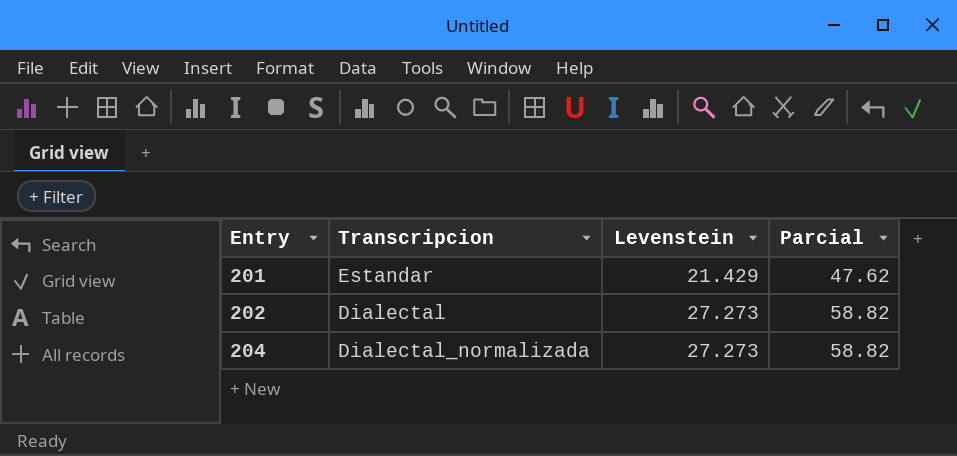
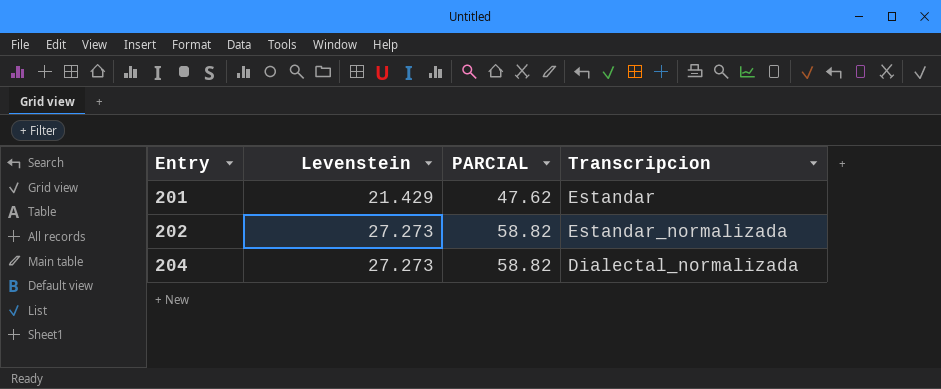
column name: Parcial -> PARCIAL
column Transcripcion | position: 2 -> 4
202 | Transcripcion: Dialectal -> Estandar_normalizada

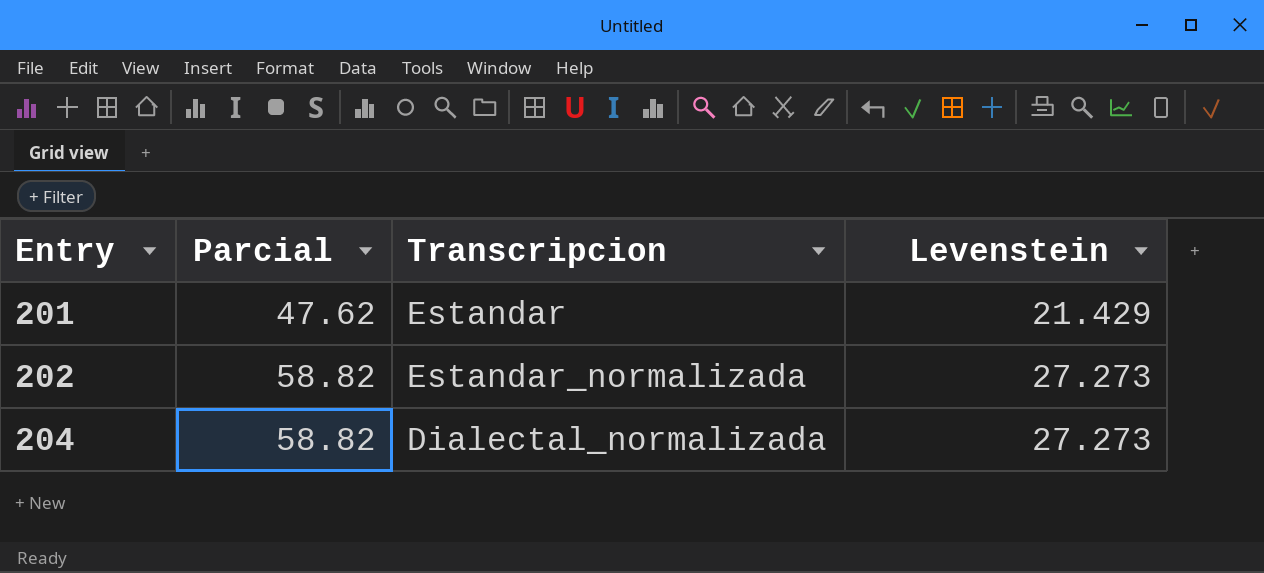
column name: PARCIAL -> Parcial
column Levenstein | position: 2 -> 4

